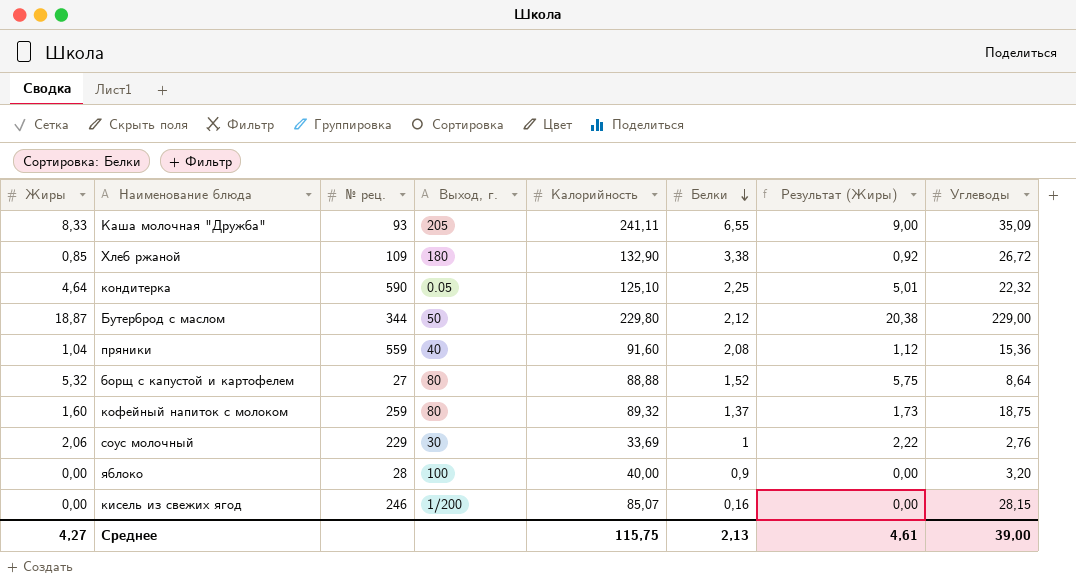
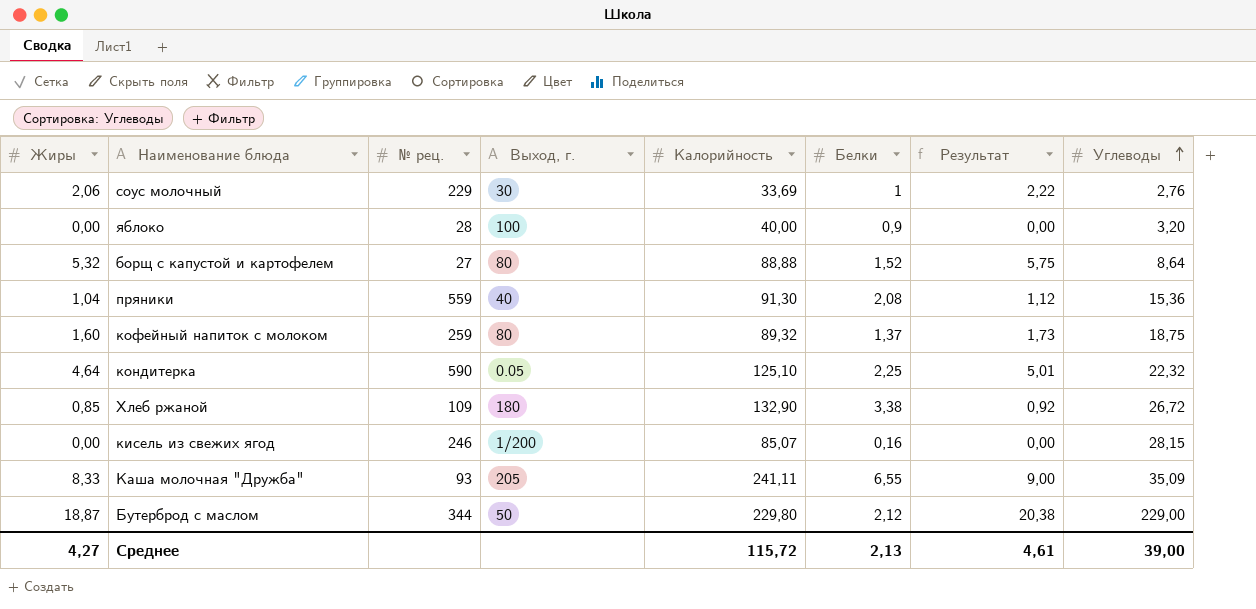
row order: Белки descending -> Углеводы ascending
column name: Результат (Жиры) -> Результат
пряники | Калорийность: 91,60 -> 91,30
Среднее | Калорийность: 115,75 -> 115,72

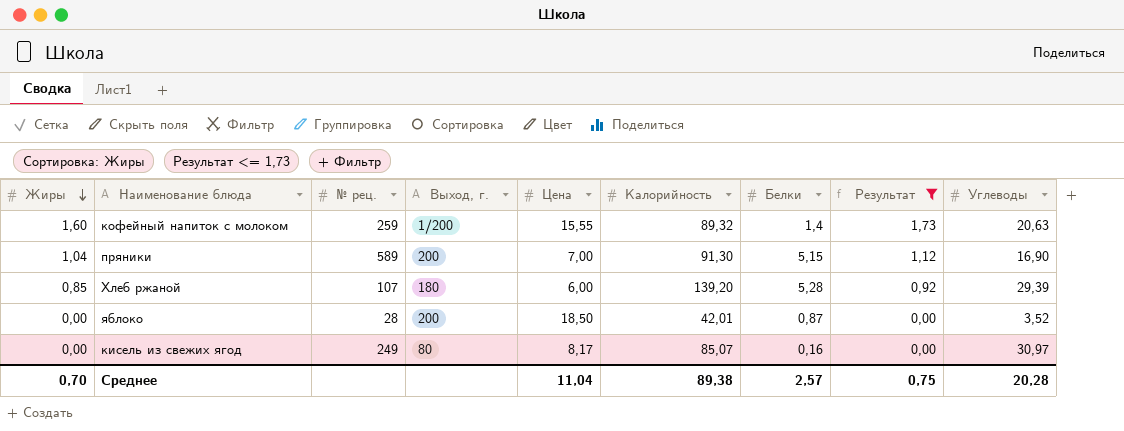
filter: none -> Результат <= 1,73
row order: Углеводы ascending -> Жиры descending
column Цена | position: none -> 5
кофейный напиток с молоком | Выход, г.: 80 -> 1/200
кофейный напиток с молоком | Белки: 1,37 -> 1,4
кофейный напиток с молоком | Углеводы: 18,75 -> 20,63
пряники | № рец.: 559 -> 589
пряники | Выход, г.: 40 -> 200
пряники | Белки: 2,08 -> 5,15
пряники | Углеводы: 15,36 -> 16,90
Хлеб ржаной | № рец.: 109 -> 107
Хлеб ржаной | Калорийность: 132,90 -> 139,20
Хлеб ржаной | Белки: 3,38 -> 5,28
Хлеб ржаной | Углеводы: 26,72 -> 29,39
яблоко | Выход, г.: 100 -> 200
яблоко | Калорийность: 40,00 -> 42,01
яблоко | Белки: 0,9 -> 0,87
яблоко | Углеводы: 3,20 -> 3,52
кисель из свежих ягод | № рец.: 246 -> 249
кисель из свежих ягод | Выход, г.: 1/200 -> 80
кисель из свежих ягод | Углеводы: 28,15 -> 30,97
Среднее | Жиры: 4,27 -> 0,70
Среднее | Калорийность: 115,72 -> 89,38
Среднее | Белки: 2,13 -> 2,57
Среднее | Результат: 4,61 -> 0,75
Среднее | Углеводы: 39,00 -> 20,28

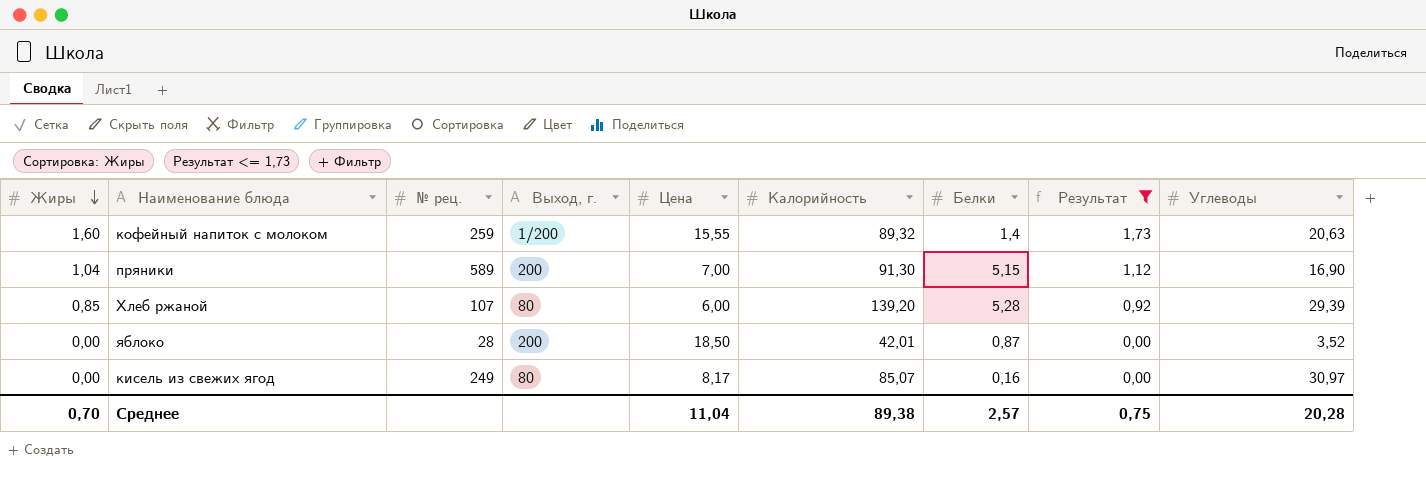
Хлеб ржаной | Выход, г.: 180 -> 80

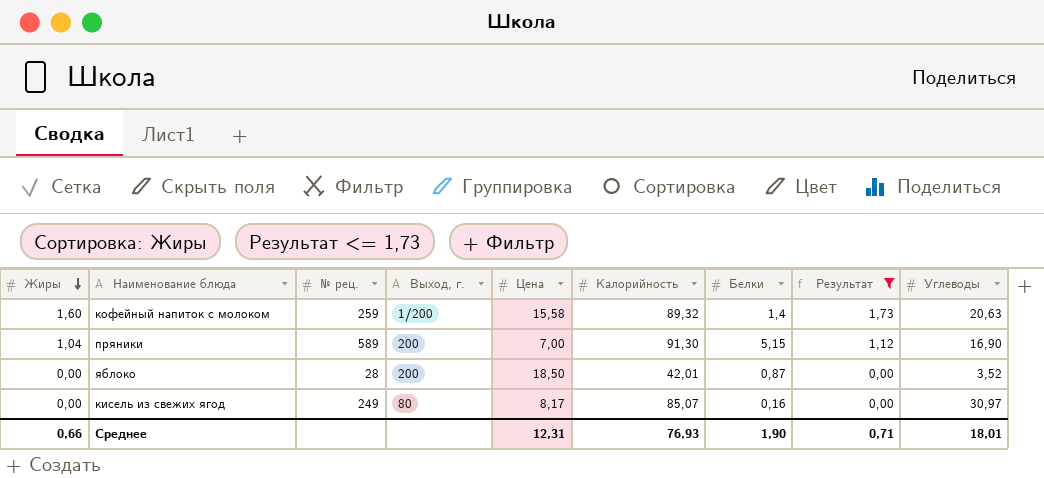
row Хлеб ржаной: 0,85 | 107 | 80 | 6,00 | 139,20 | 5,28 | 0,92 | 29,39 -> none
кофейный напиток с молоком | Цена: 15,55 -> 15,58
Среднее | Жиры: 0,70 -> 0,66
Среднее | Цена: 11,04 -> 12,31
Среднее | Калорийность: 89,38 -> 76,93
Среднее | Белки: 2,57 -> 1,90
Среднее | Результат: 0,75 -> 0,71
Среднее | Углеводы: 20,28 -> 18,01

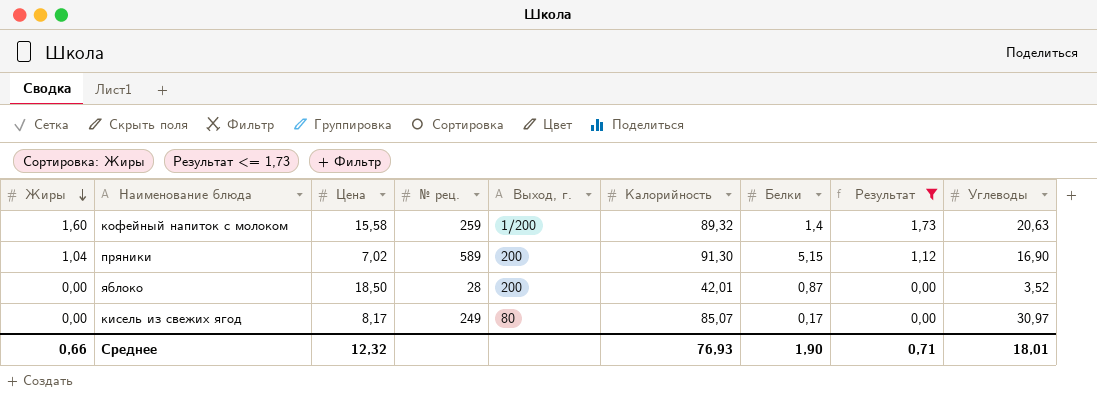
column Цена | position: 5 -> 3
пряники | Цена: 7,00 -> 7,02
кисель из свежих ягод | Белки: 0,16 -> 0,17
Среднее | Цена: 12,31 -> 12,32

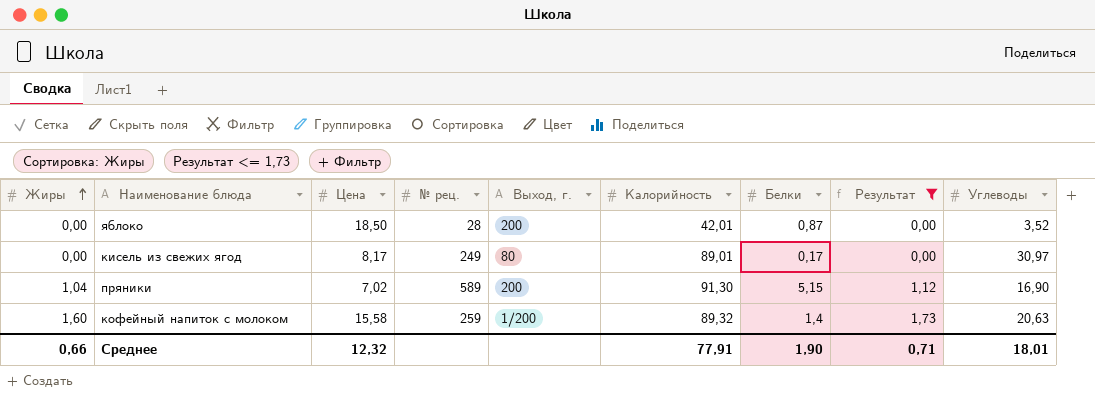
row order: Жиры descending -> Жиры ascending
кисель из свежих ягод | Калорийность: 85,07 -> 89,01
Среднее | Калорийность: 76,93 -> 77,91

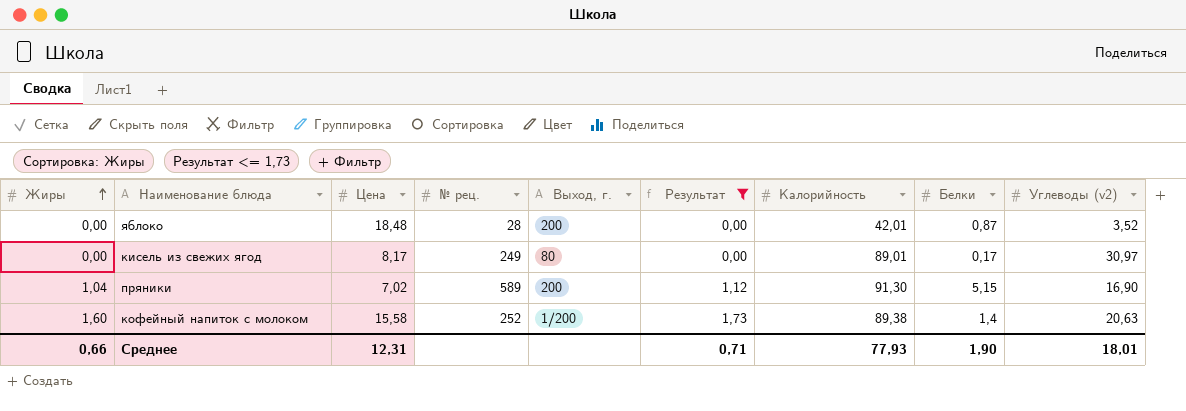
column Результат | position: 8 -> 6
column name: Углеводы -> Углеводы (v2)
яблоко | Цена: 18,50 -> 18,48
кофейный напиток с молоком | № рец.: 259 -> 252
кофейный напиток с молоком | Калорийность: 89,32 -> 89,38
Среднее | Цена: 12,32 -> 12,31
Среднее | Калорийность: 77,91 -> 77,93

